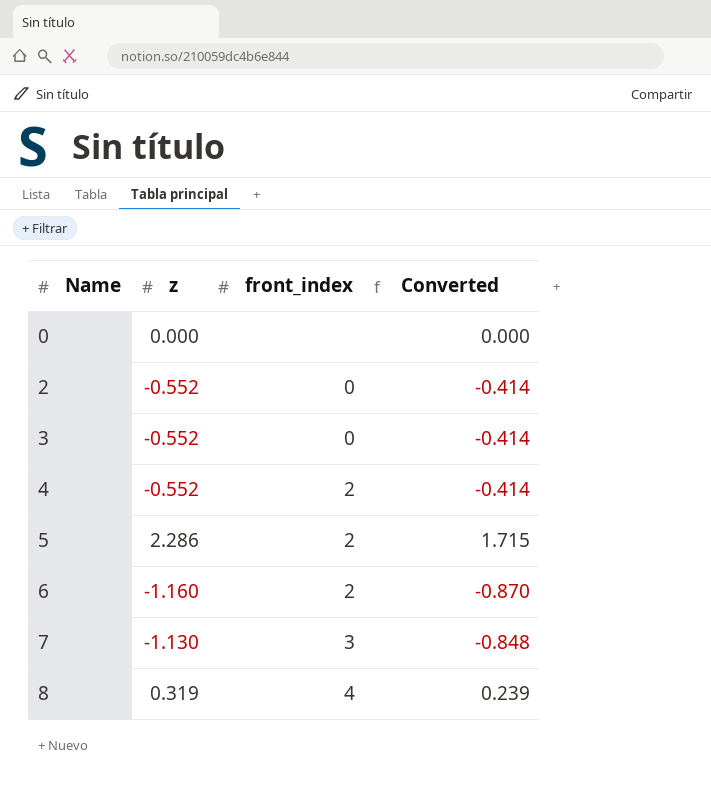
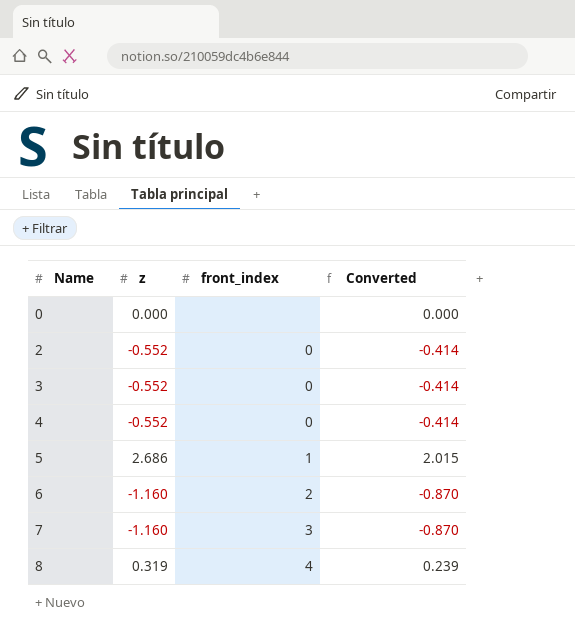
4 | front_index: 2 -> 0
5 | z: 2.286 -> 2.686
5 | front_index: 2 -> 1
5 | Converted: 1.715 -> 2.015
7 | z: -1.130 -> -1.160
7 | Converted: -0.848 -> -0.870

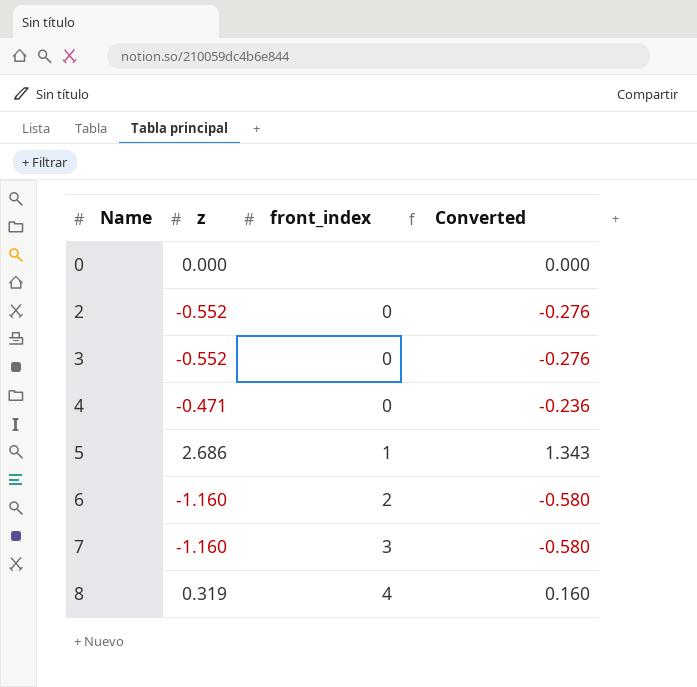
column Converted | formula: [z] * 0.75 -> [z] * 0.5
4 | z: -0.552 -> -0.471

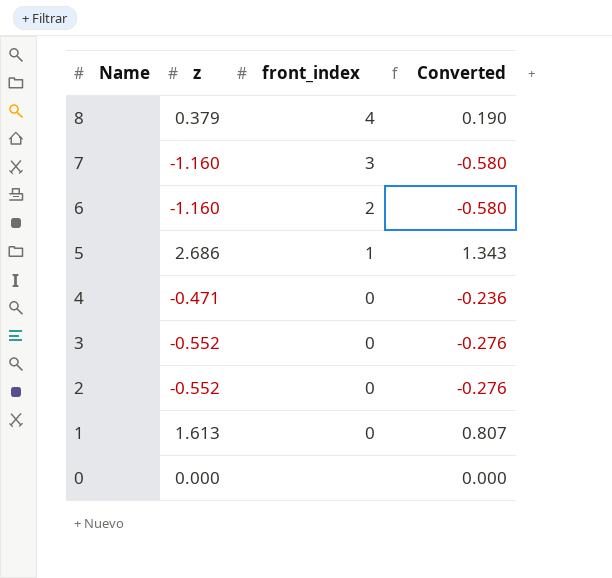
row order: Name ascending -> Name descending
8 | z: 0.319 -> 0.379
8 | Converted: 0.160 -> 0.190
row 1: none -> 1.613 | 0 | 0.807

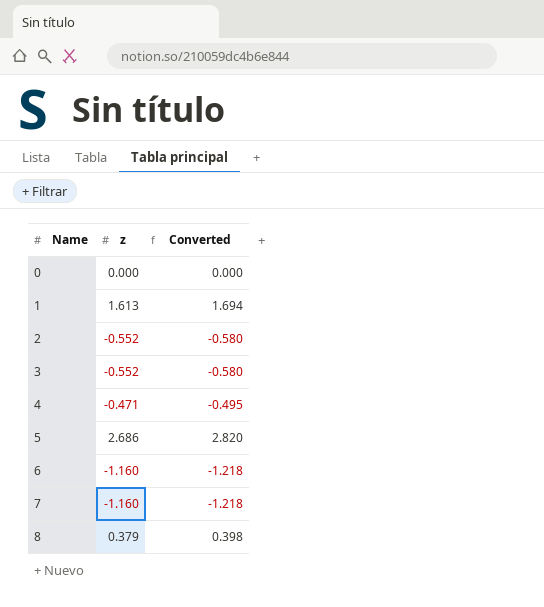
row order: Name descending -> Name ascending
column front_index | position: 3 -> none
column Converted | formula: [z] * 0.5 -> [z] * 1.05

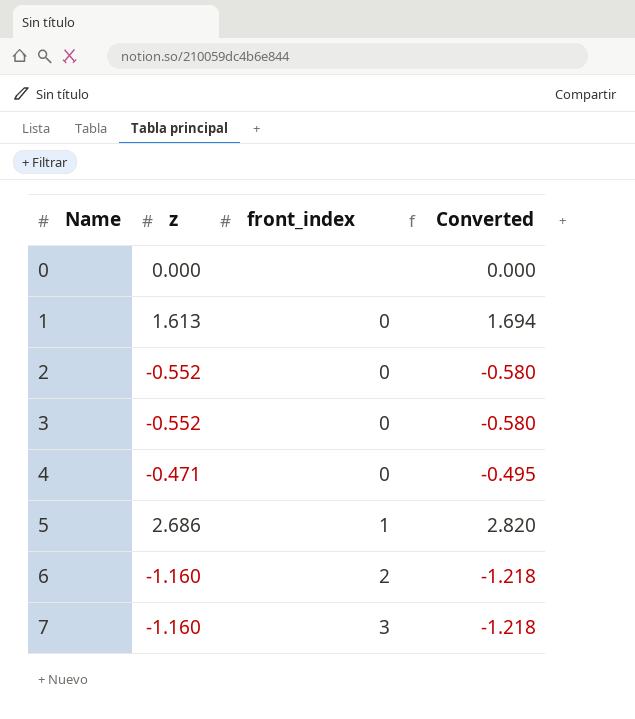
column front_index | position: none -> 3
row 8: 0.379 | 0.398 -> none

